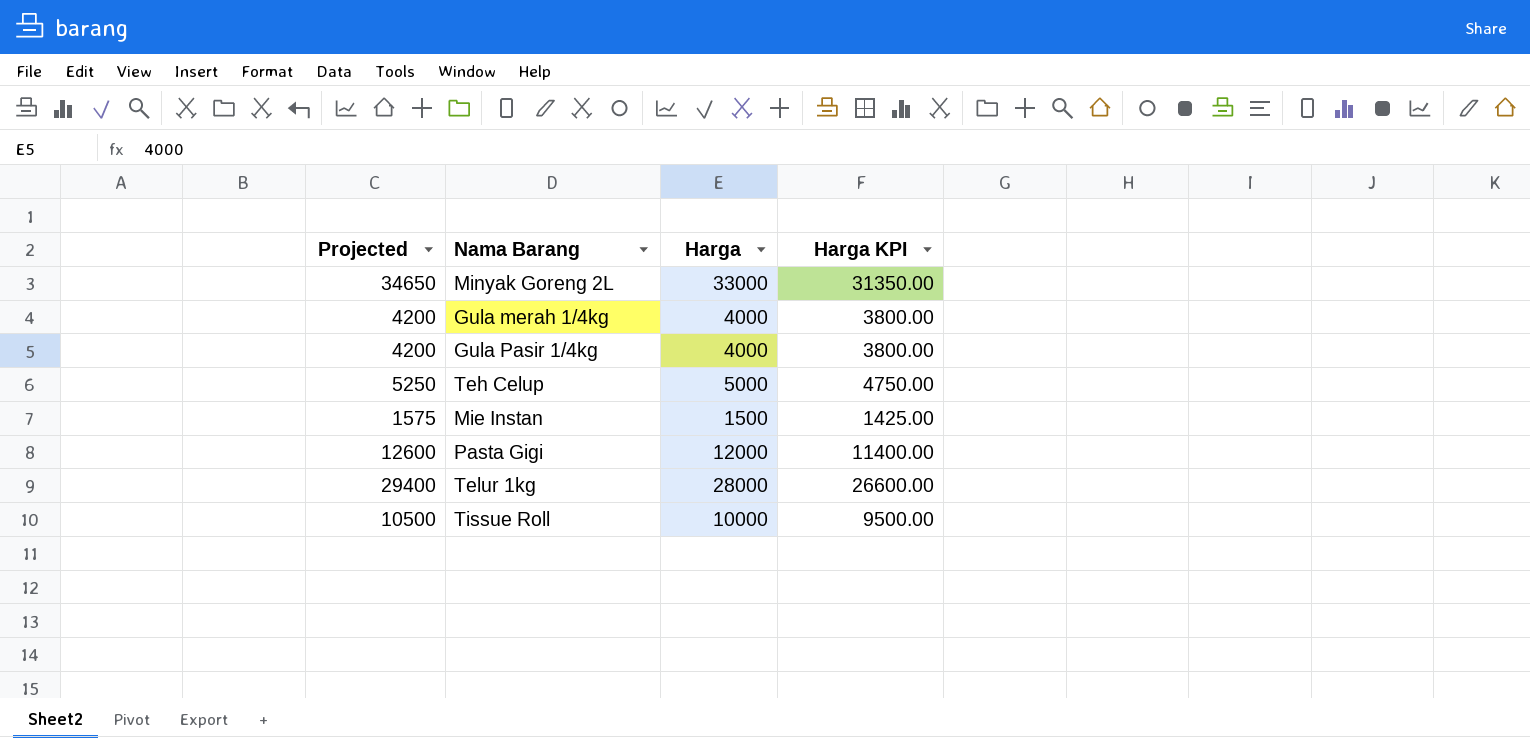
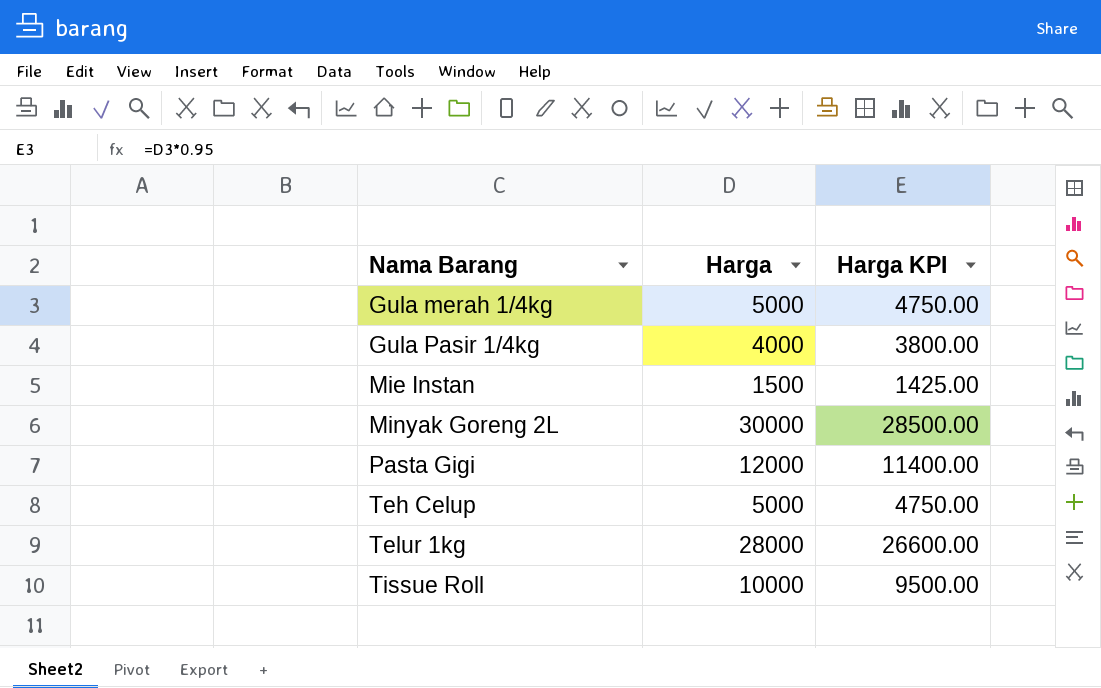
row order: none -> Nama Barang ascending
column Projected | formula: [Harga] * 1.05 -> none
Gula merah 1/4kg | Harga: 4000 -> 5000
Gula merah 1/4kg | Harga KPI: 3800.00 -> 4750.00
Minyak Goreng 2L | Harga: 33000 -> 30000
Minyak Goreng 2L | Harga KPI: 31350.00 -> 28500.00

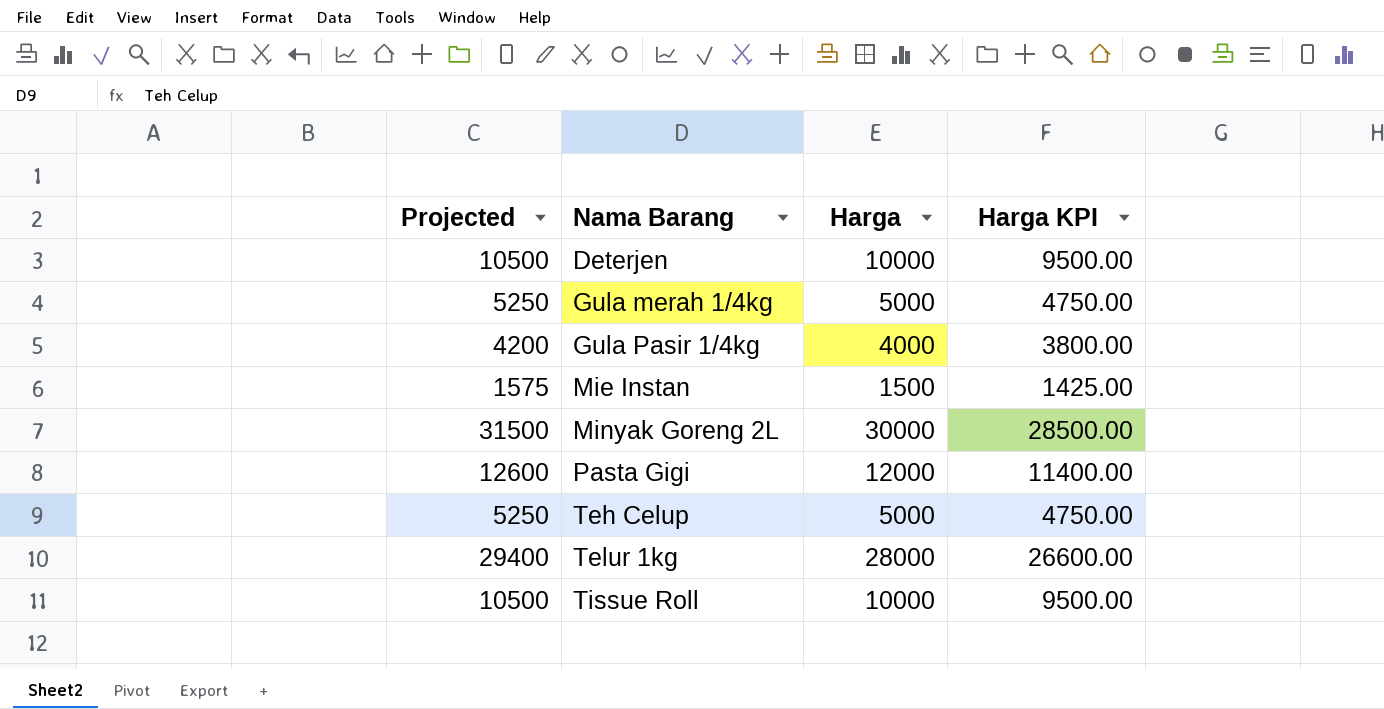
column Projected | formula: none -> [Harga] * 1.05
row Deterjen: none -> 10500 | 10000 | 9500.00

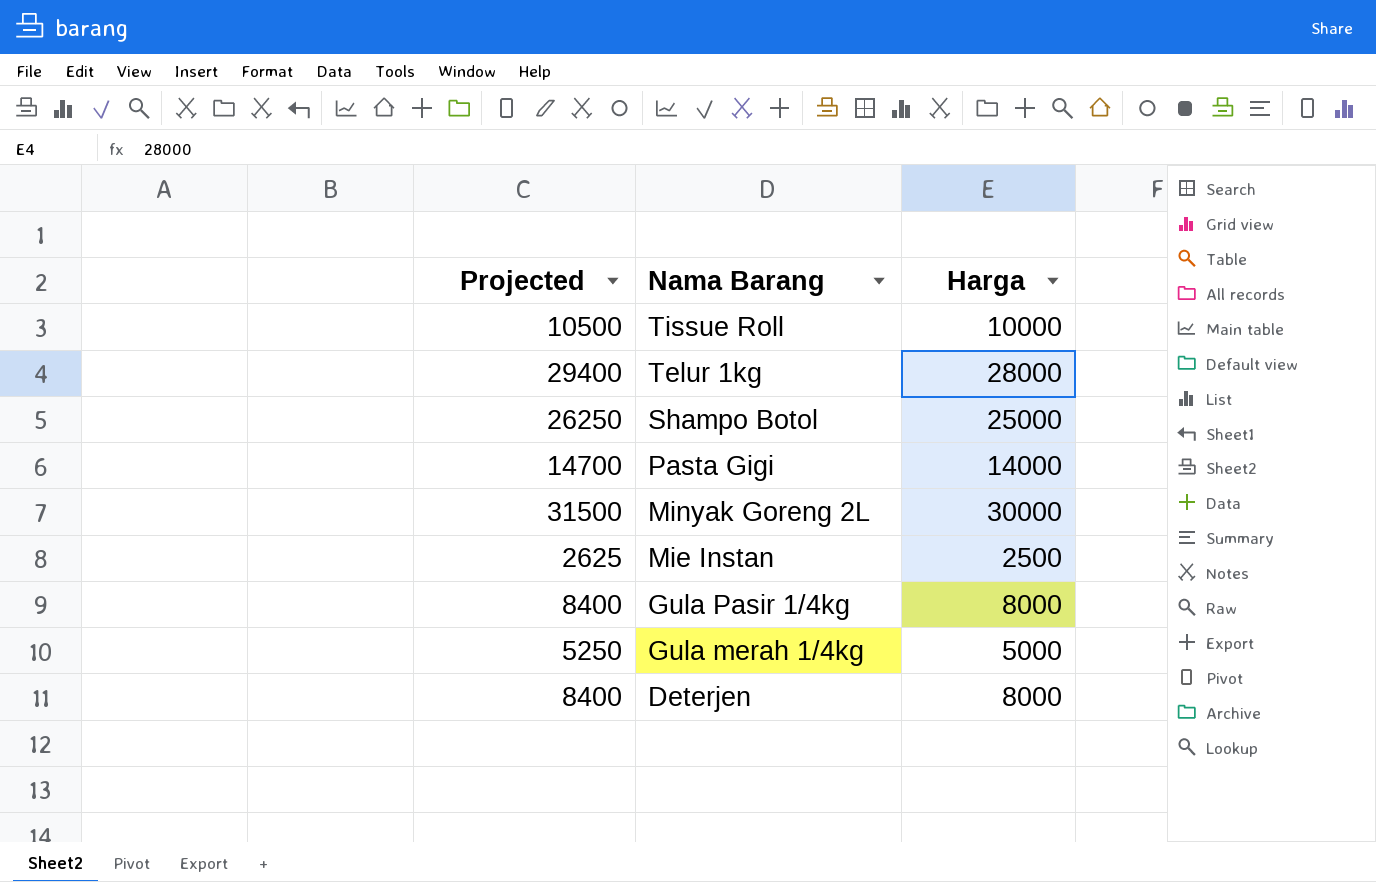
row order: Nama Barang ascending -> Nama Barang descending
column Harga KPI | formula: [Harga] * 0.95 -> none
row Teh Celup: 5250 | 5000 | 4750.00 -> none
row Shampo Botol: none -> 26250 | 25000
Pasta Gigi | Projected: 12600 -> 14700
Pasta Gigi | Harga: 12000 -> 14000
Mie Instan | Projected: 1575 -> 2625
Mie Instan | Harga: 1500 -> 2500
Gula Pasir 1/4kg | Projected: 4200 -> 8400
Gula Pasir 1/4kg | Harga: 4000 -> 8000
Deterjen | Projected: 10500 -> 8400
Deterjen | Harga: 10000 -> 8000

